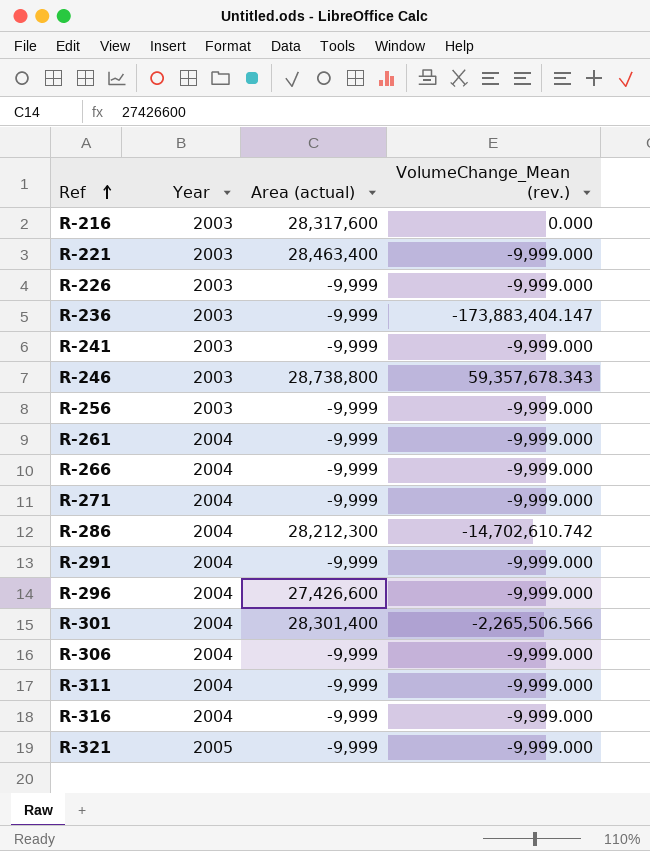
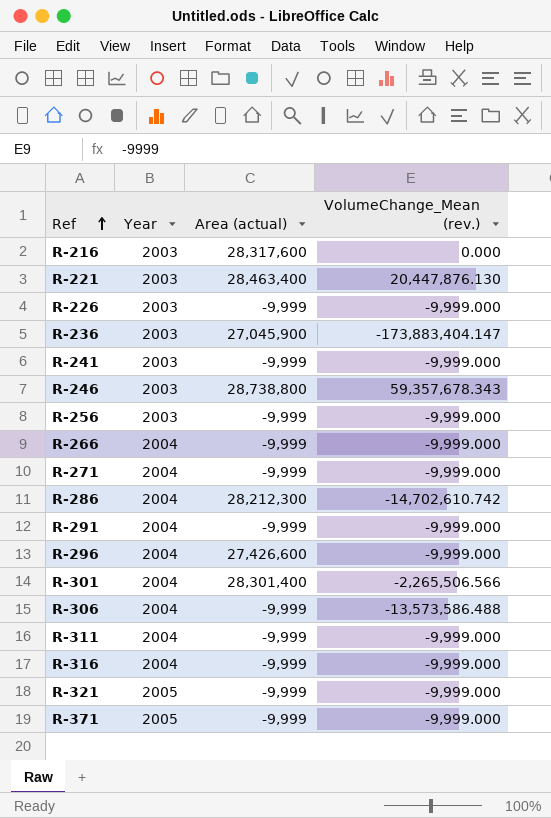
row R-261: 2004 | -9,999 | -9,999.000 -> none
R-221 | VolumeChange_Mean (rev.): -9,999.000 -> 20,447,876.130
R-236 | Area (actual): -9,999 -> 27,045,900
R-306 | VolumeChange_Mean (rev.): -9,999.000 -> -13,573,586.488
row R-371: none -> 2005 | -9,999 | -9,999.000

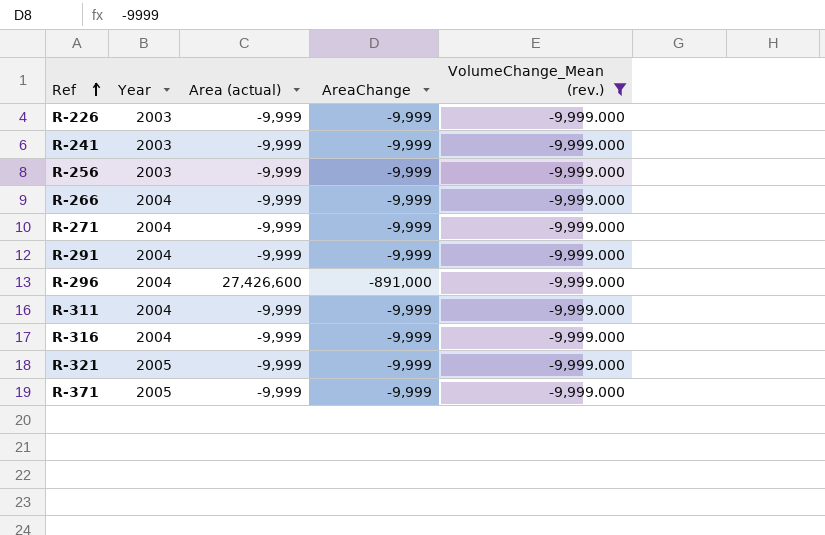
filter: none -> VolumeChange_Mean (rev.) = -9,999.000
column AreaChange | position: none -> 4

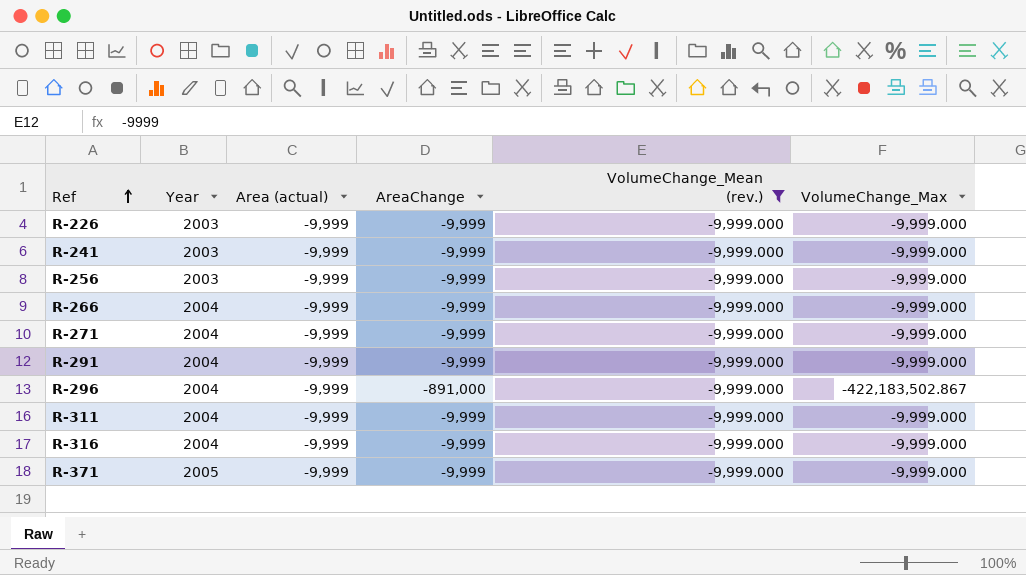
column VolumeChange_Max | position: none -> 6
row R-321: 2005 | -9,999 | -9,999 | -9,999.000 -> none
R-296 | Area (actual): 27,426,600 -> -9,999

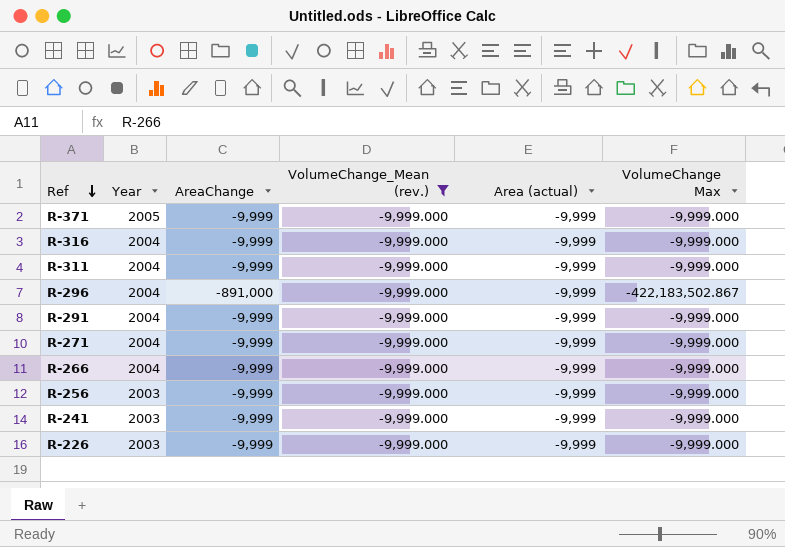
row order: Ref ascending -> Ref descending
column Area (actual) | position: 3 -> 5
column name: VolumeChange_Max -> VolumeChange Max

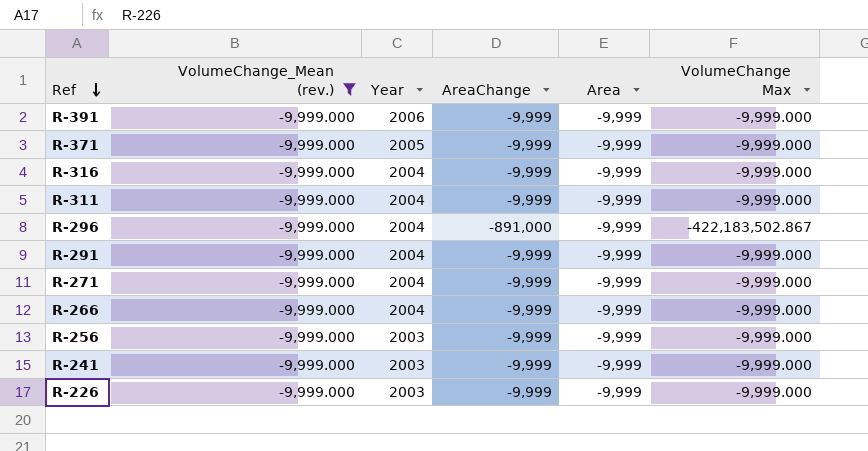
column VolumeChange_Mean (rev.) | position: 4 -> 2
column name: Area (actual) -> Area
row R-391: none -> -9,999.000 | 2006 | -9,999 | -9,999 | -9,999.000

